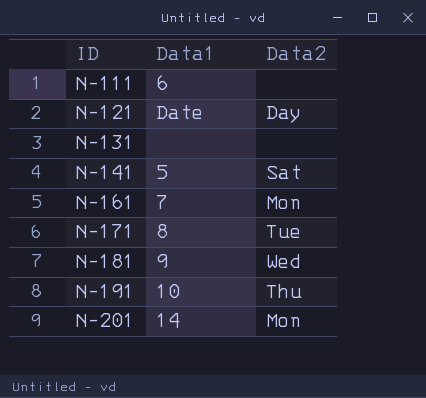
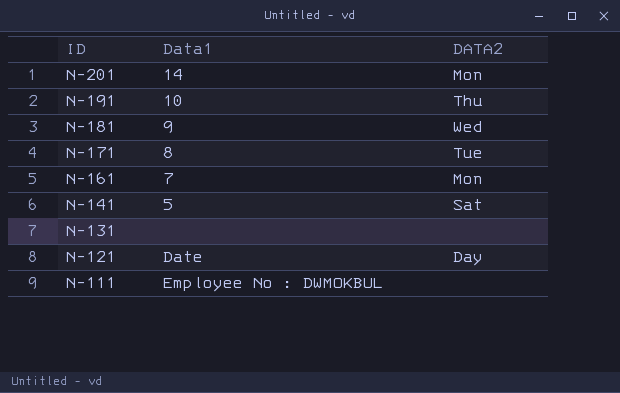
row order: ID ascending -> ID descending
column name: Data2 -> DATA2
N-111 | Data1: 6 -> Employee No : DWMOKBUL

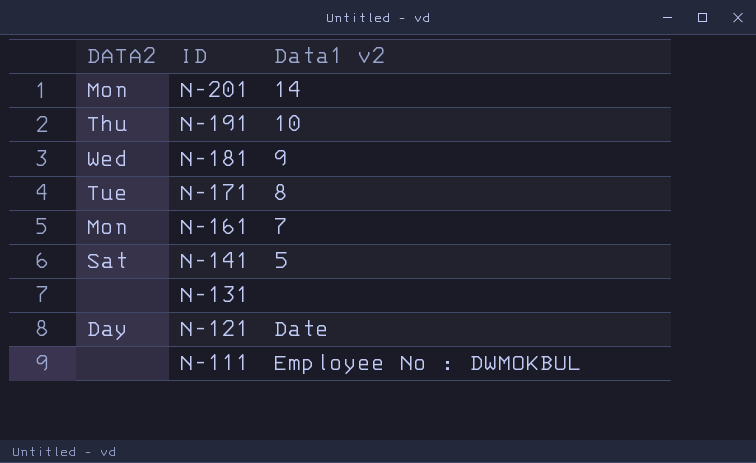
column DATA2 | position: 3 -> 1
column name: Data1 -> Data1 v2

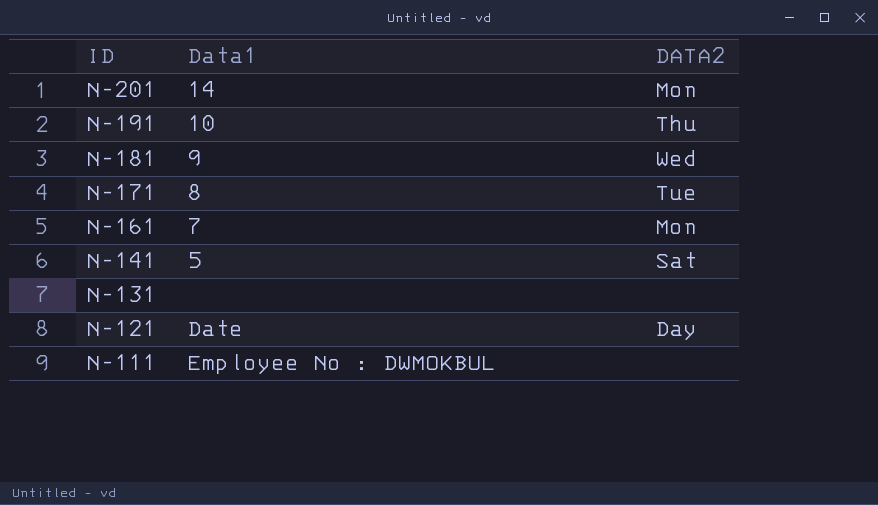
column name: Data1 v2 -> Data1
column DATA2 | position: 1 -> 3

